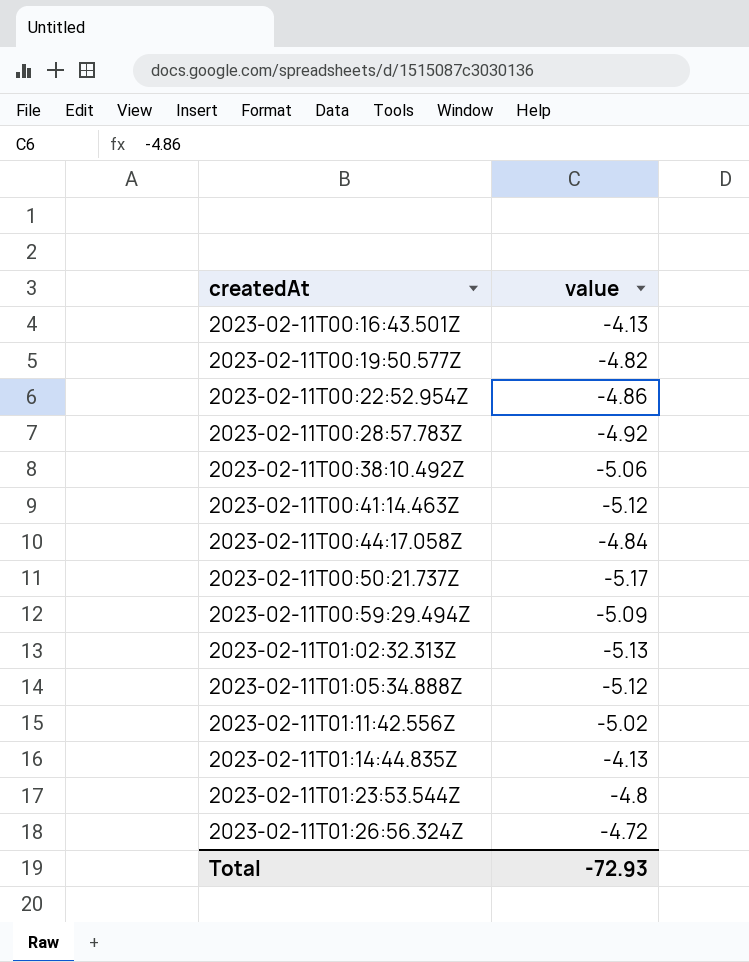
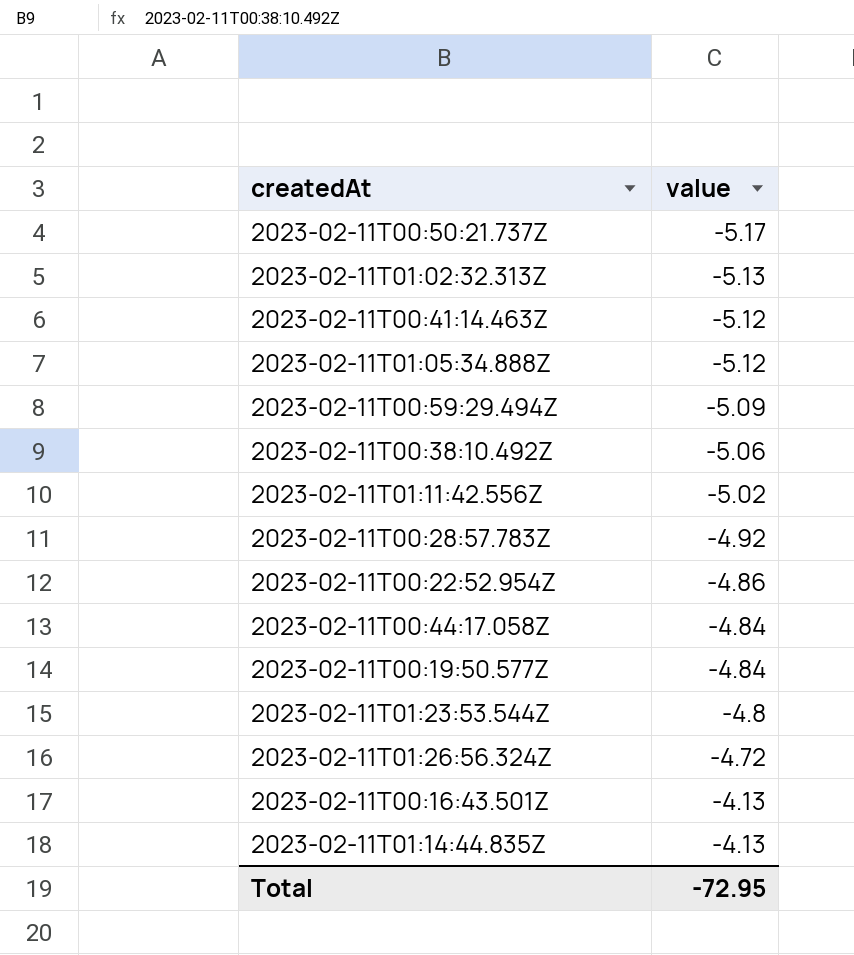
row order: createdAt ascending -> value ascending
2023-02-11T00:19:50.577Z | value: -4.82 -> -4.84
Total | value: -72.93 -> -72.95

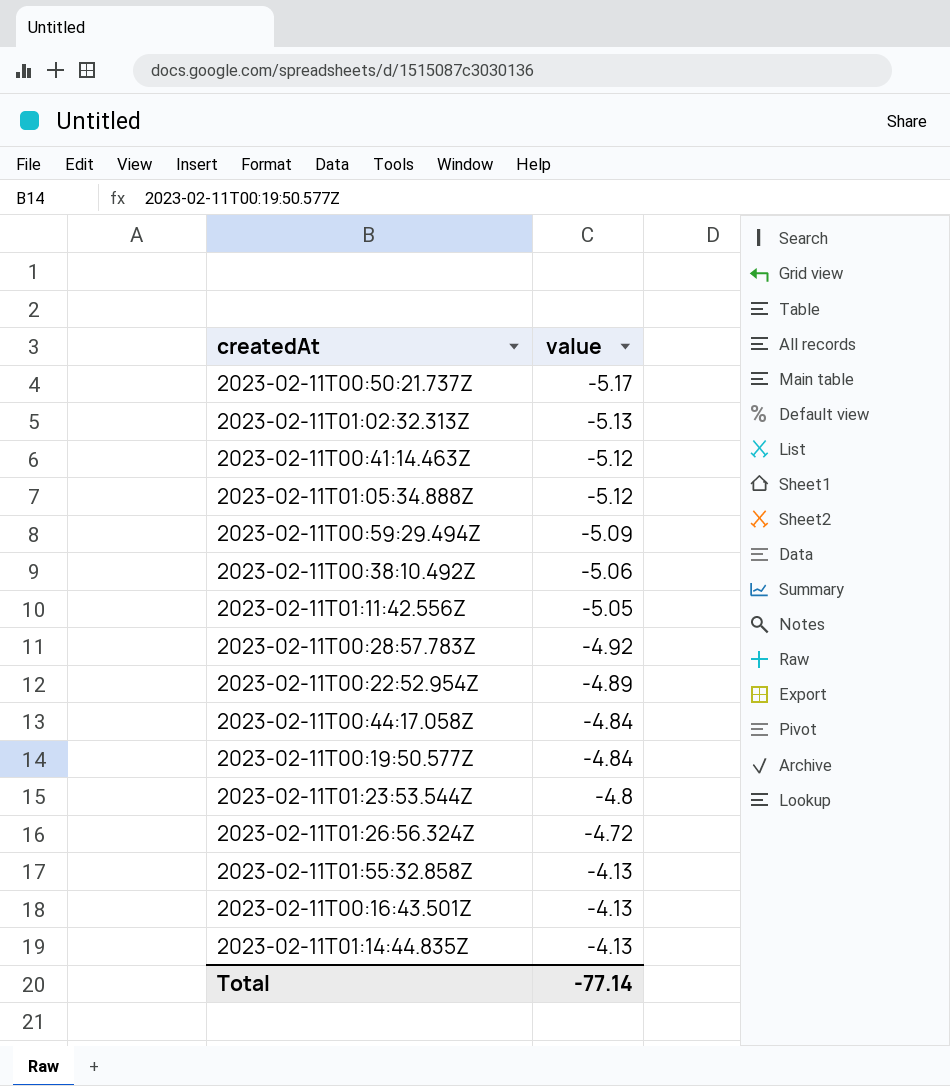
2023-02-11T01:11:42.556Z | value: -5.02 -> -5.05
2023-02-11T00:22:52.954Z | value: -4.86 -> -4.89
row 2023-02-11T01:55:32.858Z: none -> -4.13
Total | value: -72.95 -> -77.14

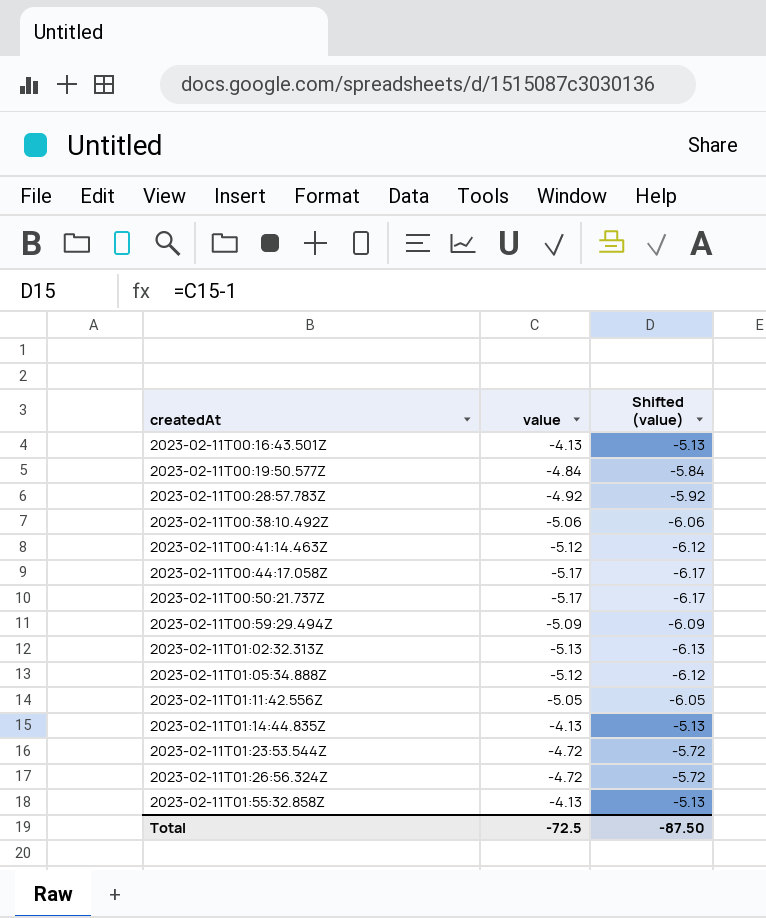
row order: value ascending -> createdAt ascending
column Shifted (value) | formula: none -> [value] - 1
row 2023-02-11T00:22:52.954Z: -4.89 -> none
2023-02-11T00:44:17.058Z | value: -4.84 -> -5.17
2023-02-11T01:23:53.544Z | value: -4.8 -> -4.72
Total | value: -77.14 -> -72.5

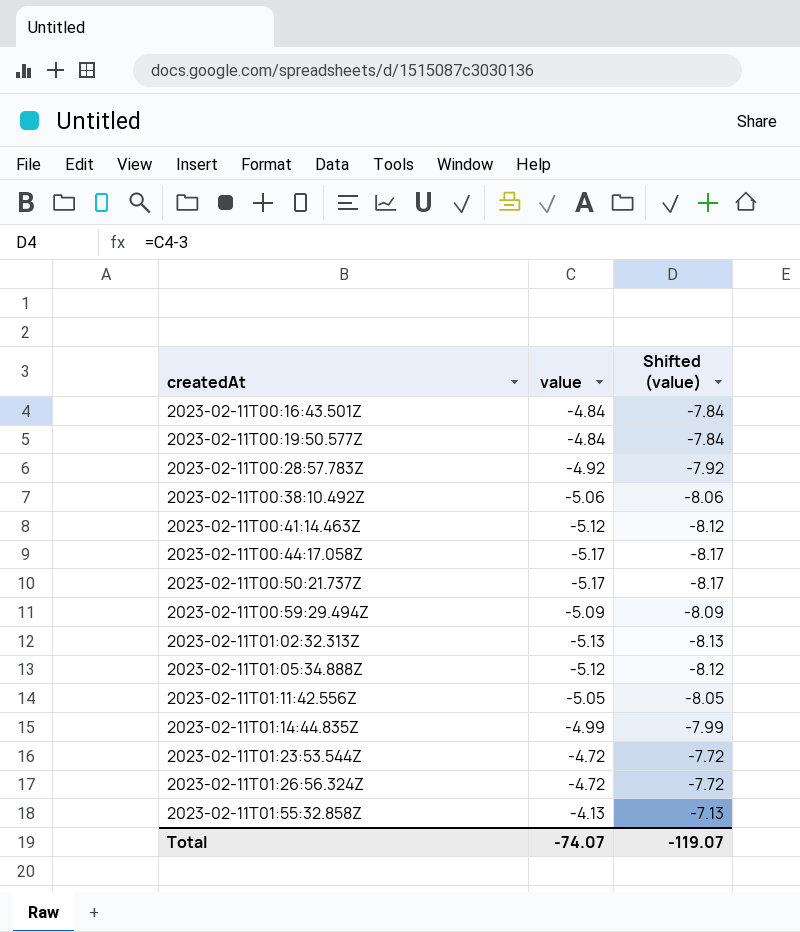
column Shifted (value) | formula: [value] - 1 -> [value] - 3
2023-02-11T00:16:43.501Z | value: -4.13 -> -4.84
2023-02-11T01:14:44.835Z | value: -4.13 -> -4.99
Total | value: -72.5 -> -74.07
Total | Shifted (value): -87.50 -> -119.07

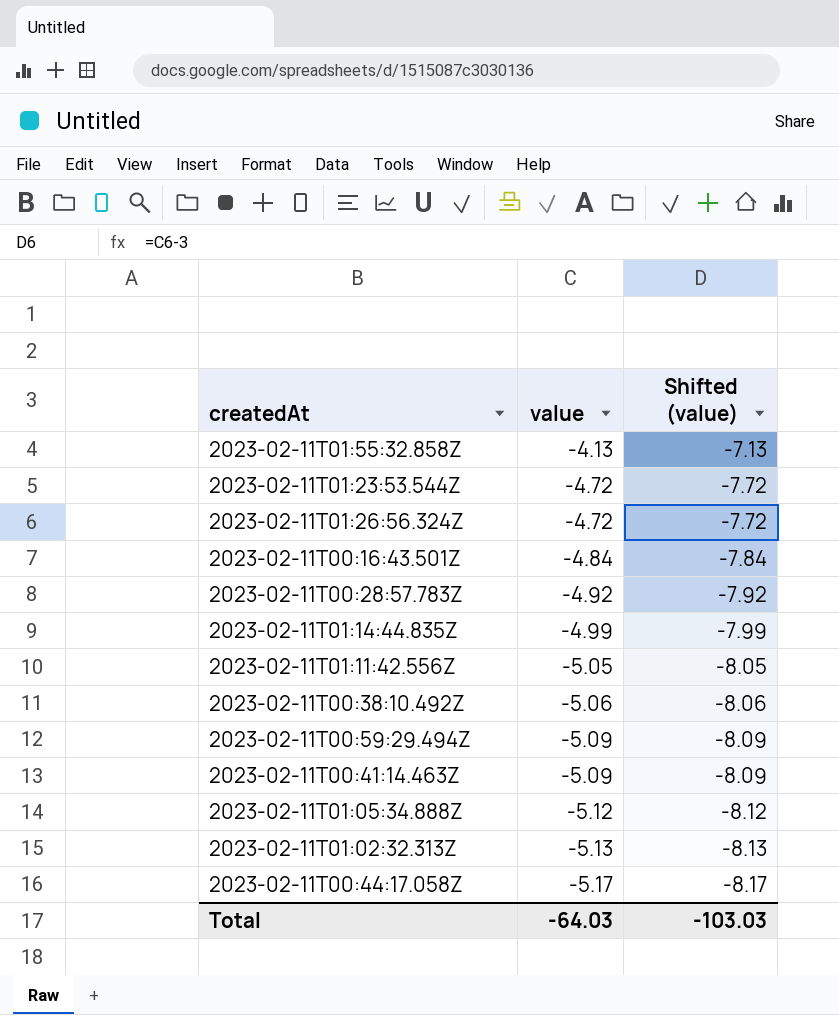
row order: createdAt ascending -> value descending
row 2023-02-11T00:19:50.577Z: -4.84 | -7.84 -> none
row 2023-02-11T00:50:21.737Z: -5.17 | -8.17 -> none
2023-02-11T00:41:14.463Z | value: -5.12 -> -5.09
2023-02-11T00:41:14.463Z | Shifted (value): -8.12 -> -8.09
Total | value: -74.07 -> -64.03
Total | Shifted (value): -119.07 -> -103.03

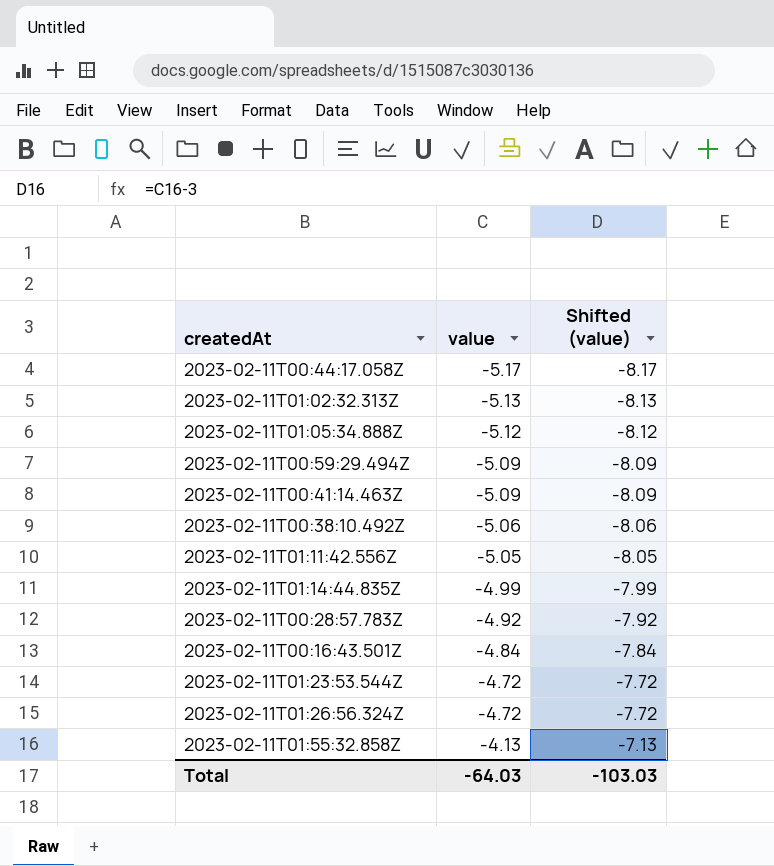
row order: value descending -> value ascending

